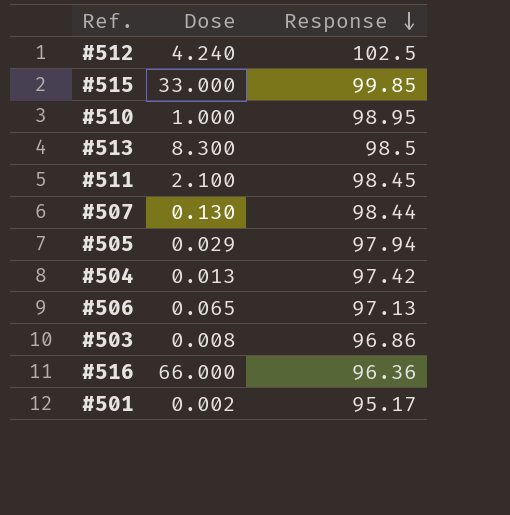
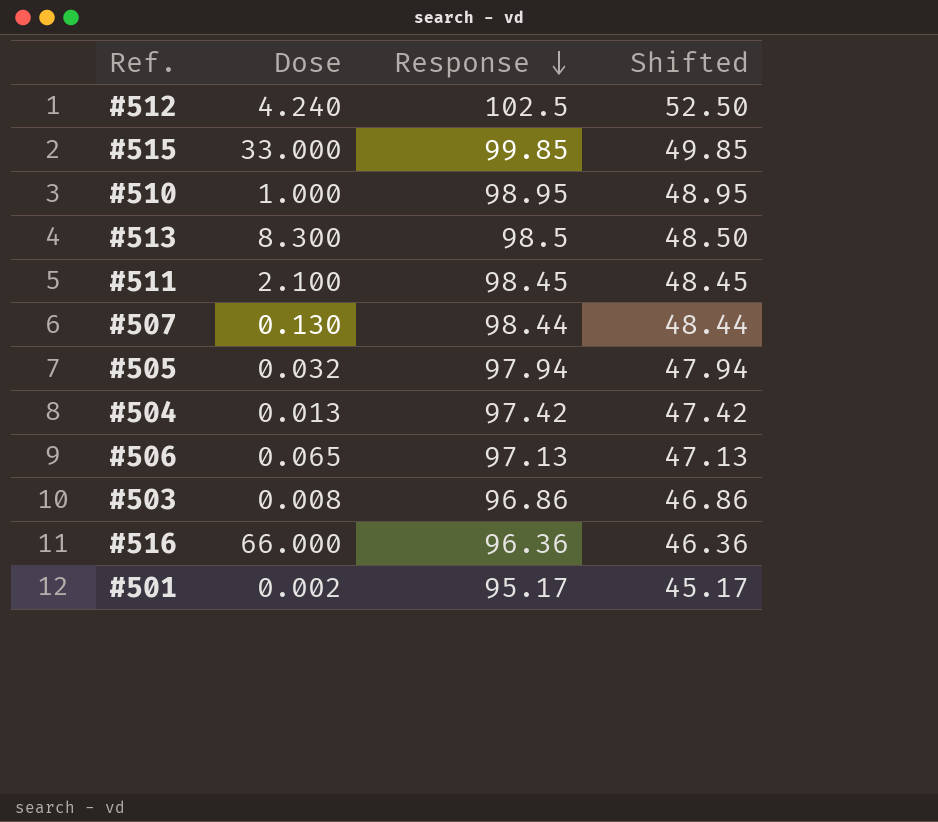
column Shifted | formula: none -> [Response] - 50
#505 | Dose: 0.029 -> 0.032

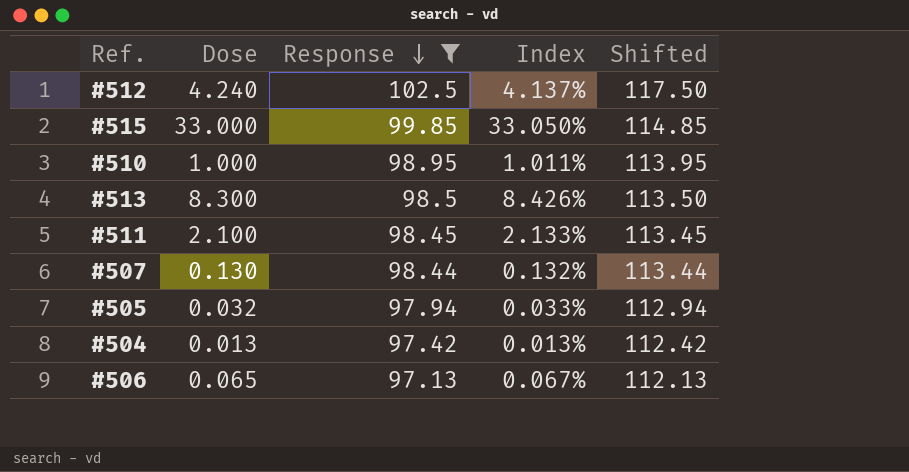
filter: none -> Response >= 97.13
column Index | formula: none -> [Dose] / [Response]
column Shifted | formula: [Response] - 50 -> [Response] + 15

